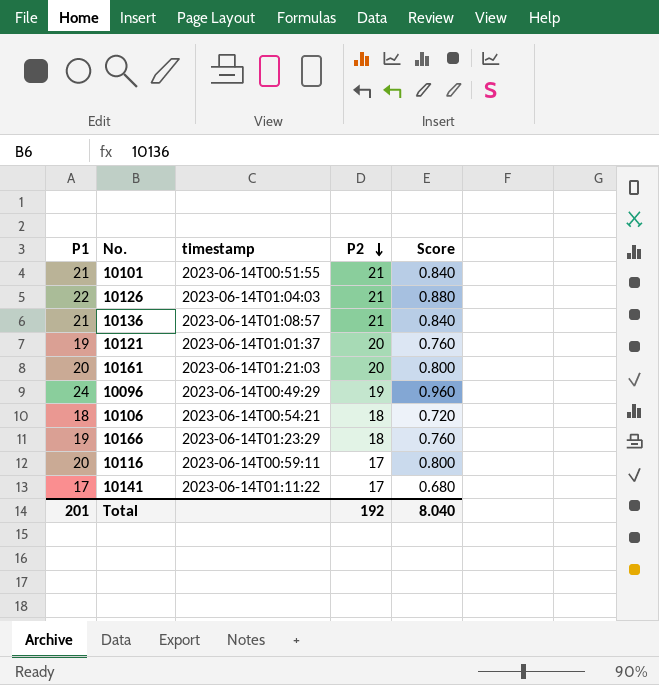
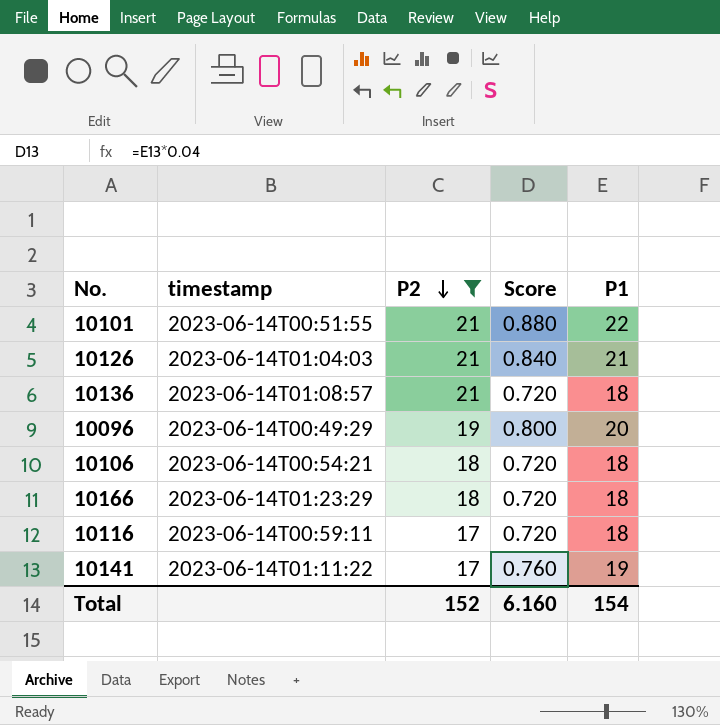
filter: none -> P2 != 20
column P1 | position: 1 -> 5
10101 | Score: 0.840 -> 0.880
10101 | P1: 21 -> 22
10126 | Score: 0.880 -> 0.840
10126 | P1: 22 -> 21
10136 | Score: 0.840 -> 0.720
10136 | P1: 21 -> 18
10096 | Score: 0.960 -> 0.800
10096 | P1: 24 -> 20
10166 | Score: 0.760 -> 0.720
10166 | P1: 19 -> 18
10116 | Score: 0.800 -> 0.720
10116 | P1: 20 -> 18
10141 | Score: 0.680 -> 0.760
10141 | P1: 17 -> 19
Total | P2: 192 -> 152
Total | Score: 8.040 -> 6.160
Total | P1: 201 -> 154

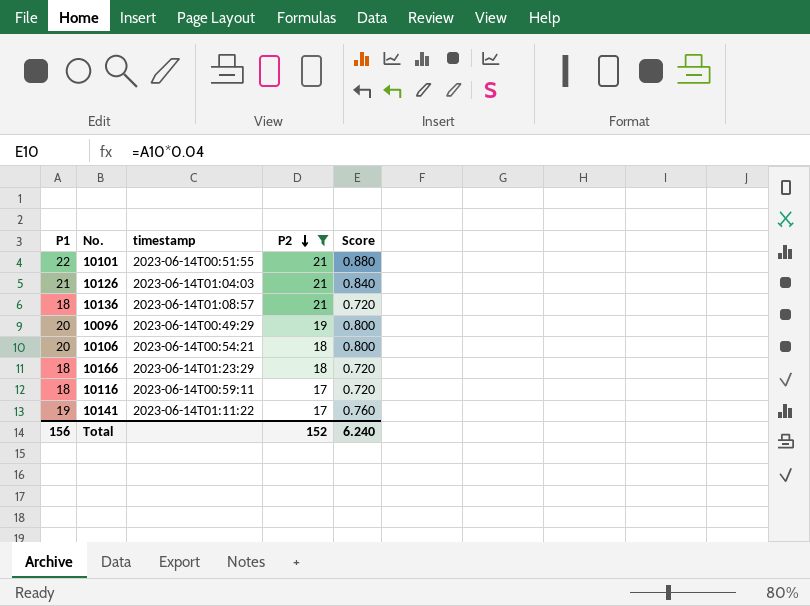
column P1 | position: 5 -> 1
10106 | P1: 18 -> 20
10106 | Score: 0.720 -> 0.800
Total | P1: 154 -> 156
Total | Score: 6.160 -> 6.240

